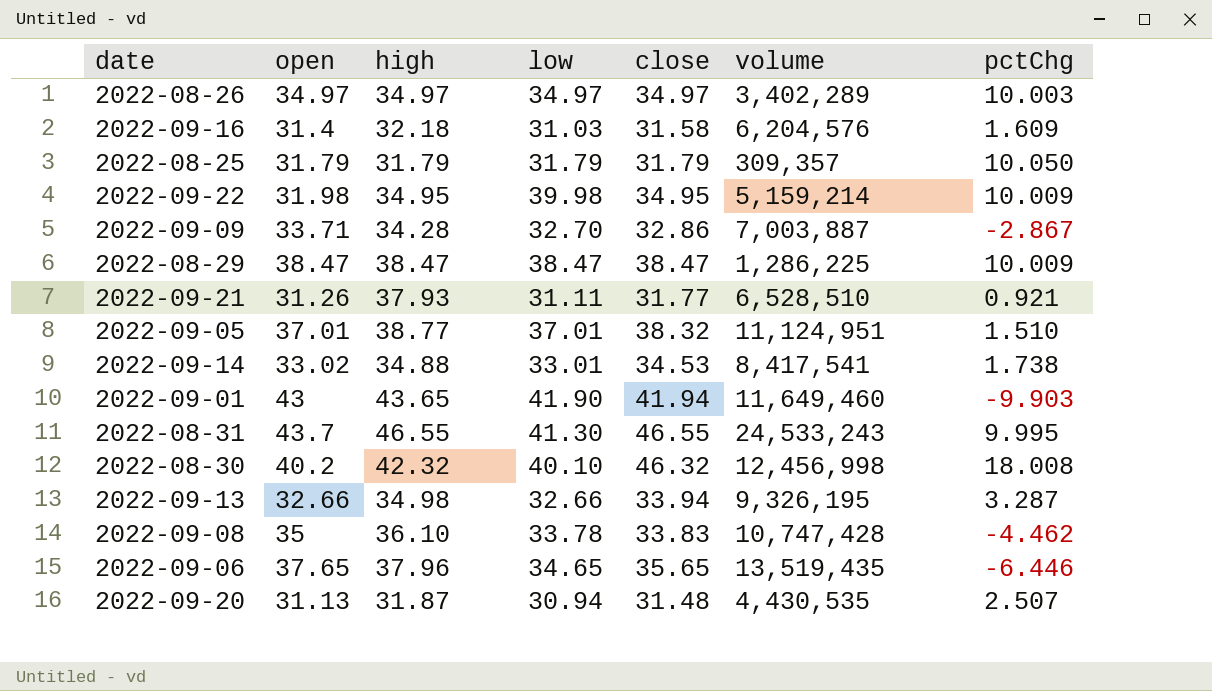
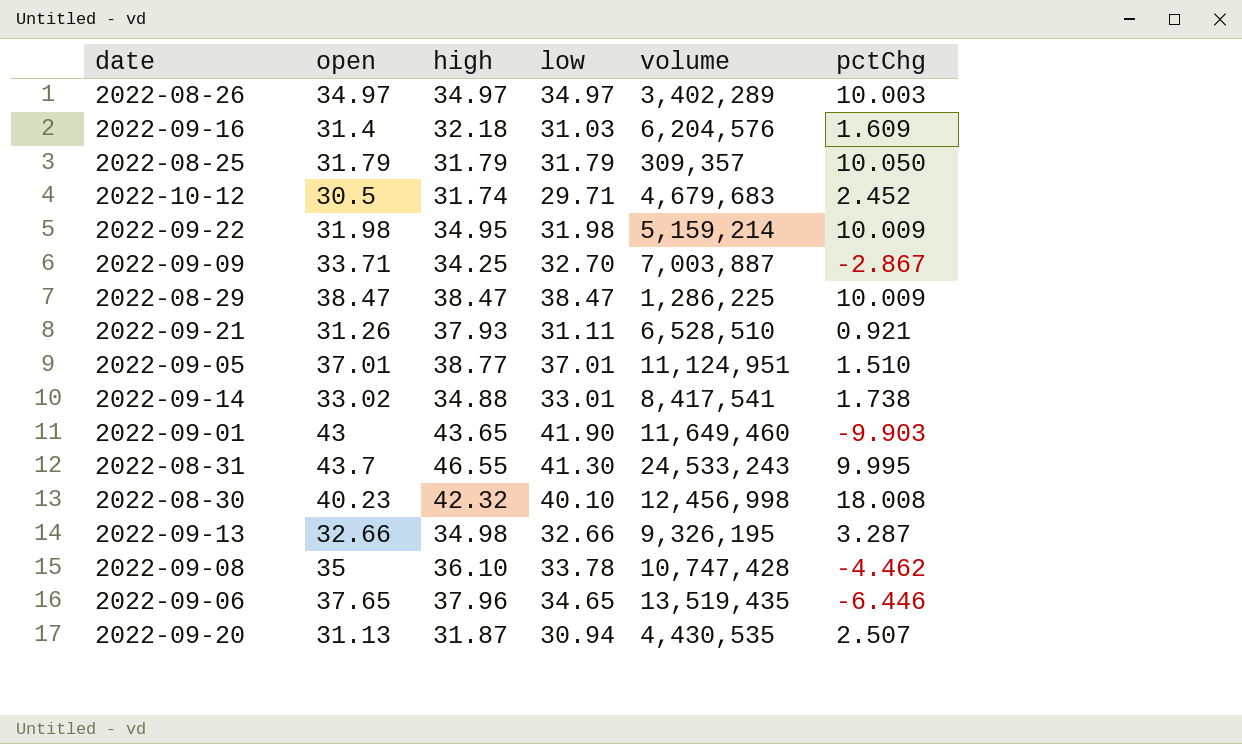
column close | position: 5 -> none
row 2022-10-12: none -> 30.5 | 31.74 | 29.71 | 4,679,683 | 2.452
2022-09-22 | low: 39.98 -> 31.98
2022-09-09 | high: 34.28 -> 34.25
2022-08-30 | open: 40.2 -> 40.23

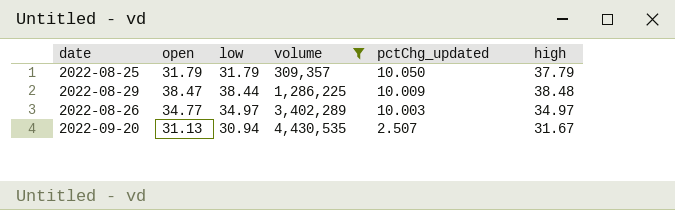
filter: none -> volume <= 4,430,535
row order: none -> volume ascending
column name: pctChg -> pctChg_updated
column high | position: 3 -> 6
2022-08-25 | high: 31.79 -> 37.79
2022-08-29 | low: 38.47 -> 38.44
2022-08-29 | high: 38.47 -> 38.48
2022-08-26 | open: 34.97 -> 34.77
2022-09-20 | high: 31.87 -> 31.67

